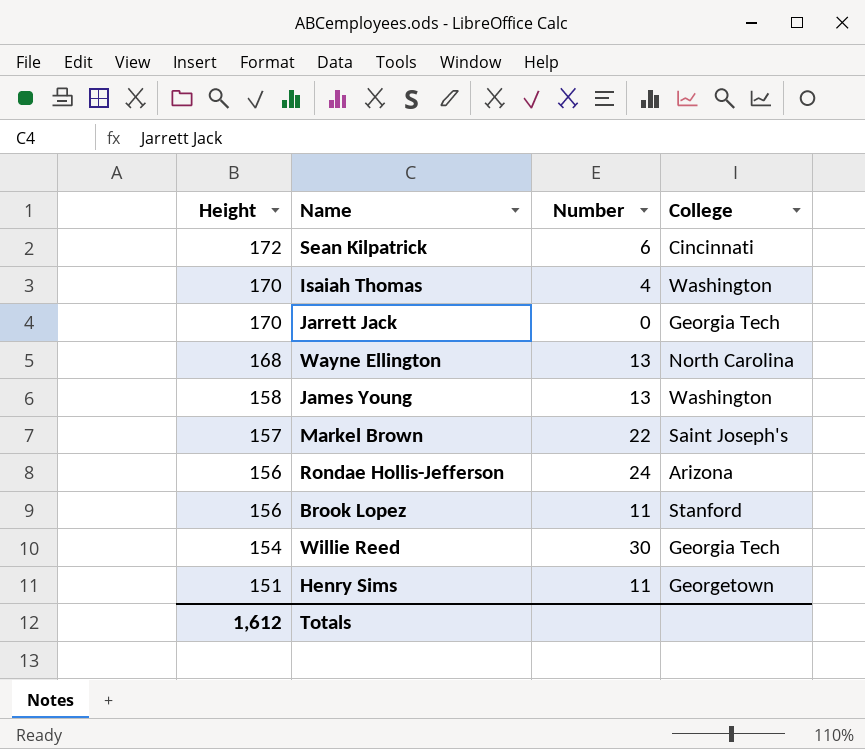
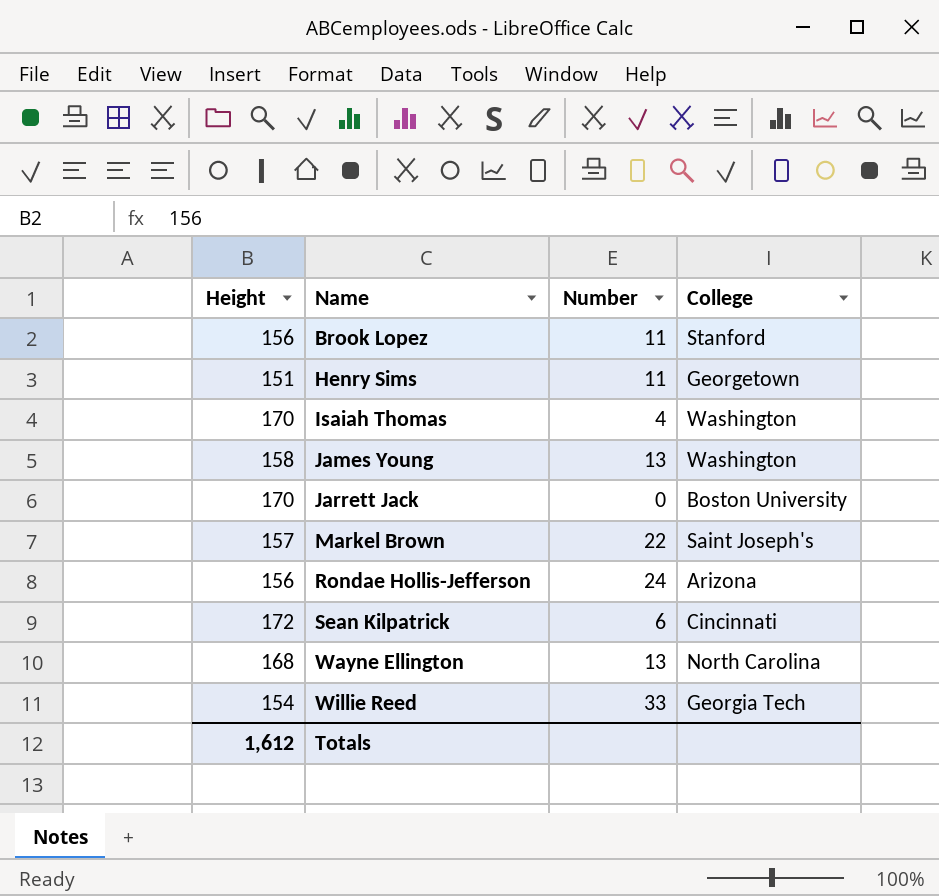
row order: Height descending -> Name ascending
Jarrett Jack | College: Georgia Tech -> Boston University
Willie Reed | Number: 30 -> 33

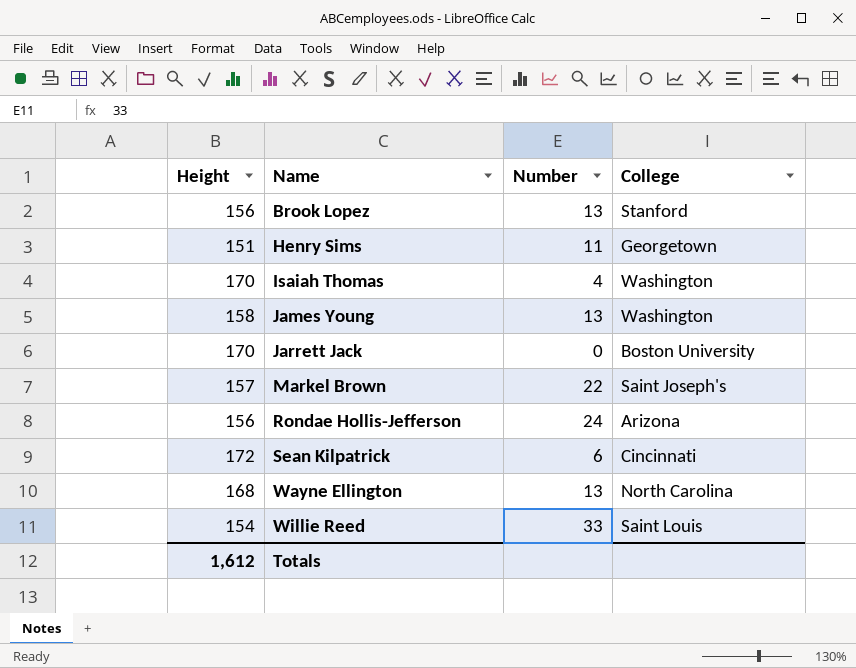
Brook Lopez | Number: 11 -> 13
Willie Reed | College: Georgia Tech -> Saint Louis

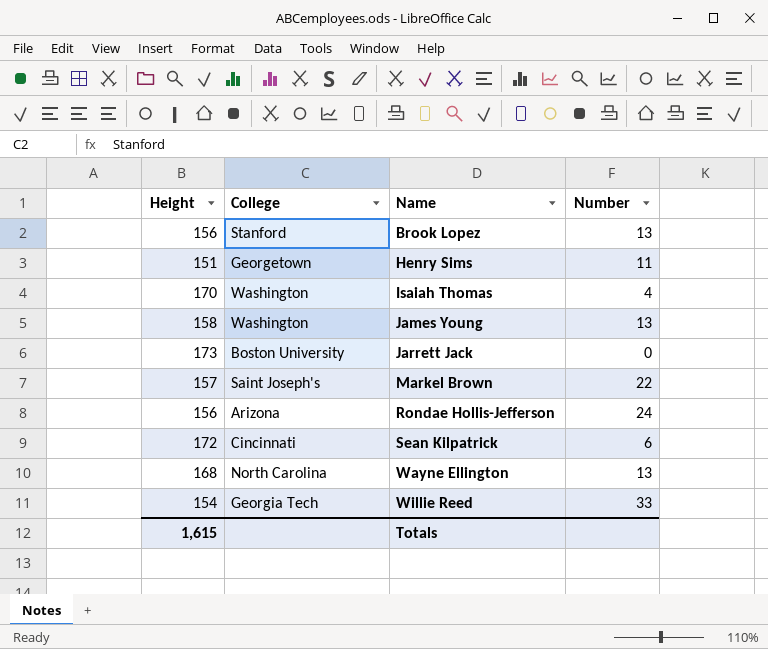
column College | position: 4 -> 2
Jarrett Jack | Height: 170 -> 173
Willie Reed | College: Saint Louis -> Georgia Tech
Totals | Height: 1,612 -> 1,615

